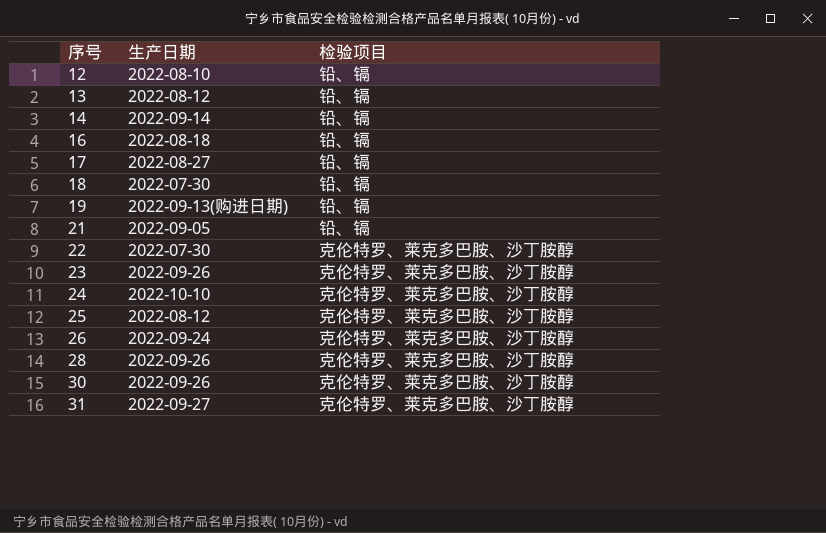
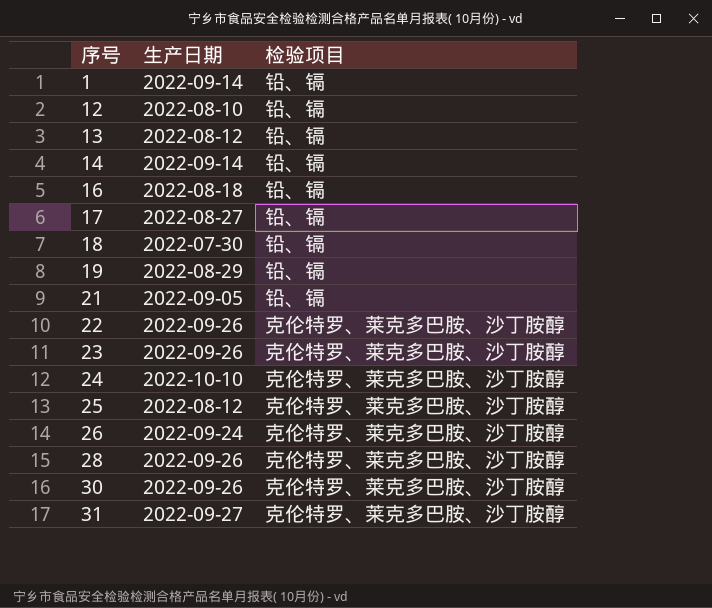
row 1: none -> 2022-09-14 | 铅、镉
19 | 生产日期: 2022-09-13(购进日期) -> 2022-08-29
22 | 生产日期: 2022-07-30 -> 2022-09-26

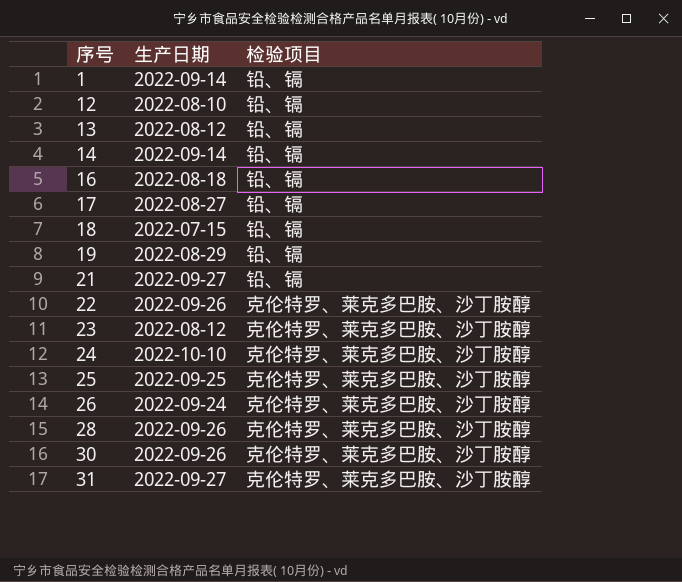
18 | 生产日期: 2022-07-30 -> 2022-07-15
21 | 生产日期: 2022-09-05 -> 2022-09-27
23 | 生产日期: 2022-09-26 -> 2022-08-12
25 | 生产日期: 2022-08-12 -> 2022-09-25

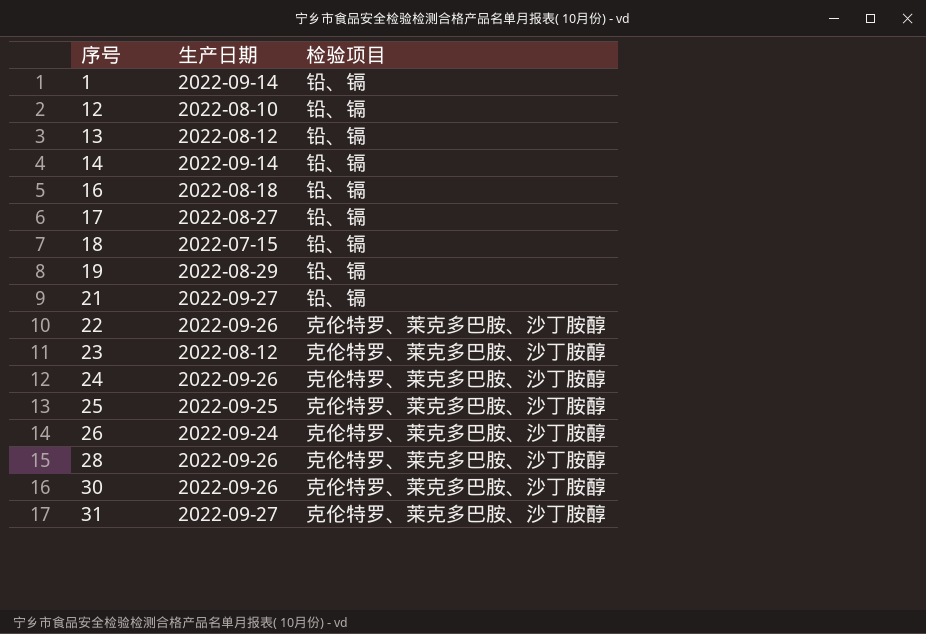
24 | 生产日期: 2022-10-10 -> 2022-09-26

